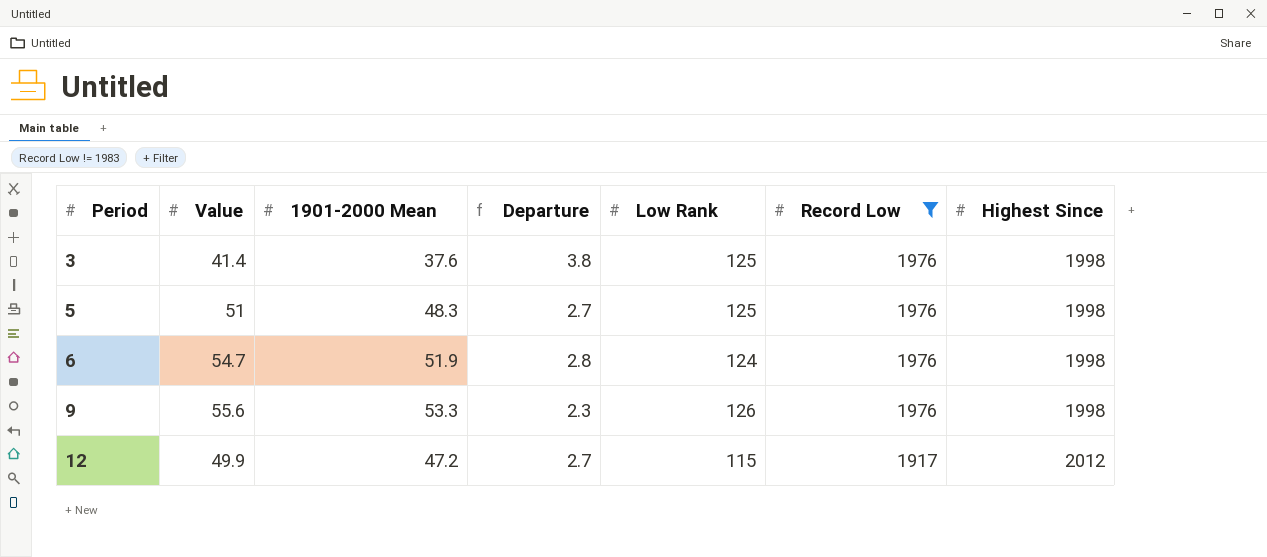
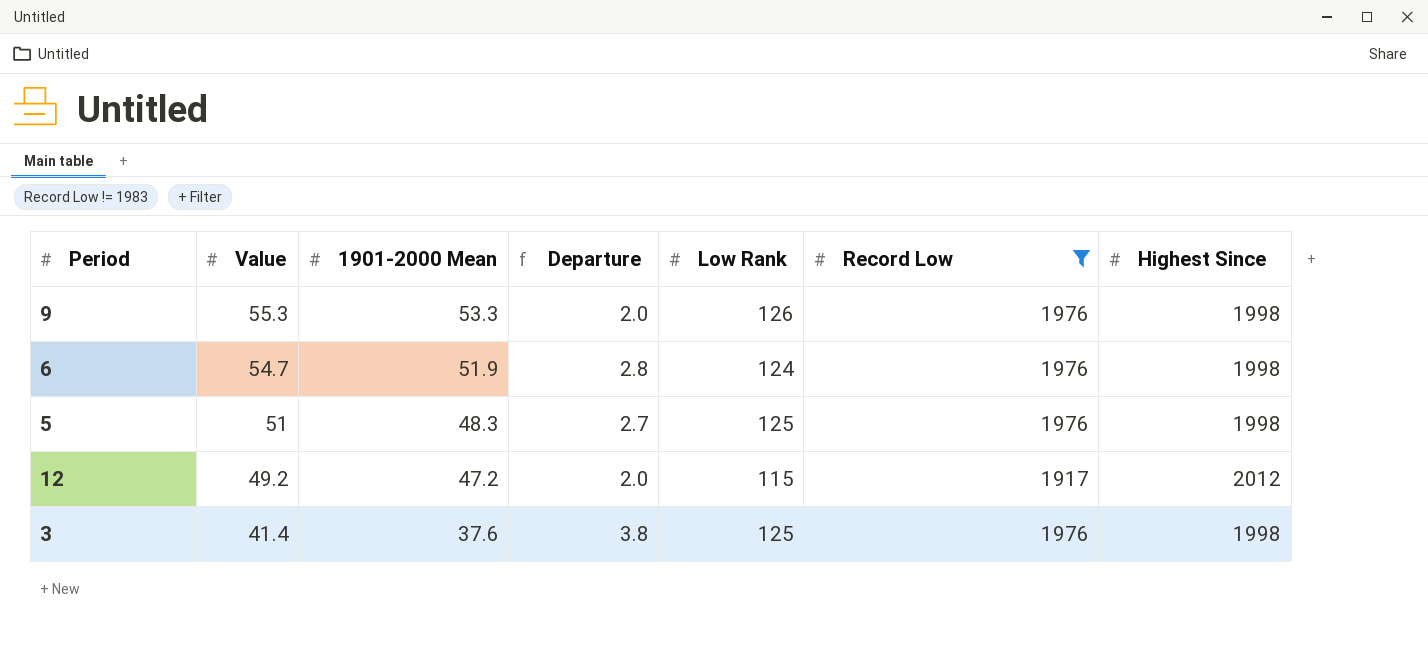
row order: Period ascending -> Value descending
9 | Value: 55.6 -> 55.3
9 | Departure: 2.3 -> 2.0
12 | Value: 49.9 -> 49.2
12 | Departure: 2.7 -> 2.0

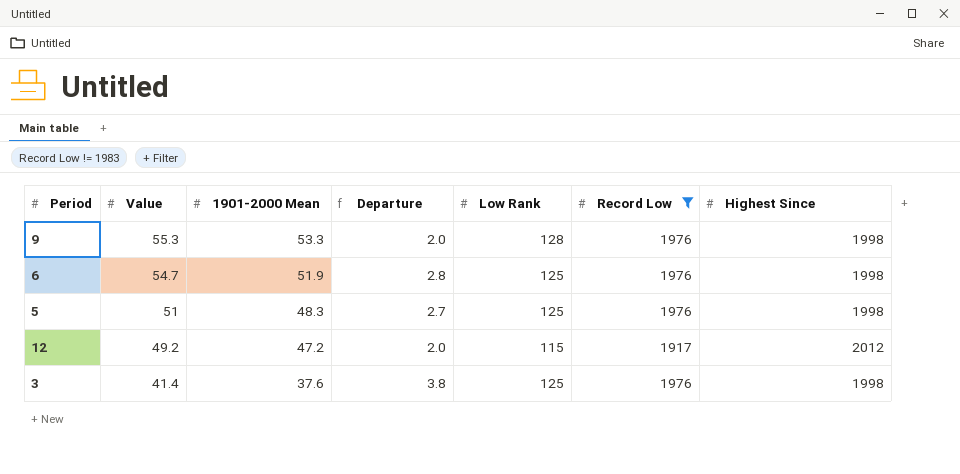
9 | Low Rank: 126 -> 128
6 | Low Rank: 124 -> 125

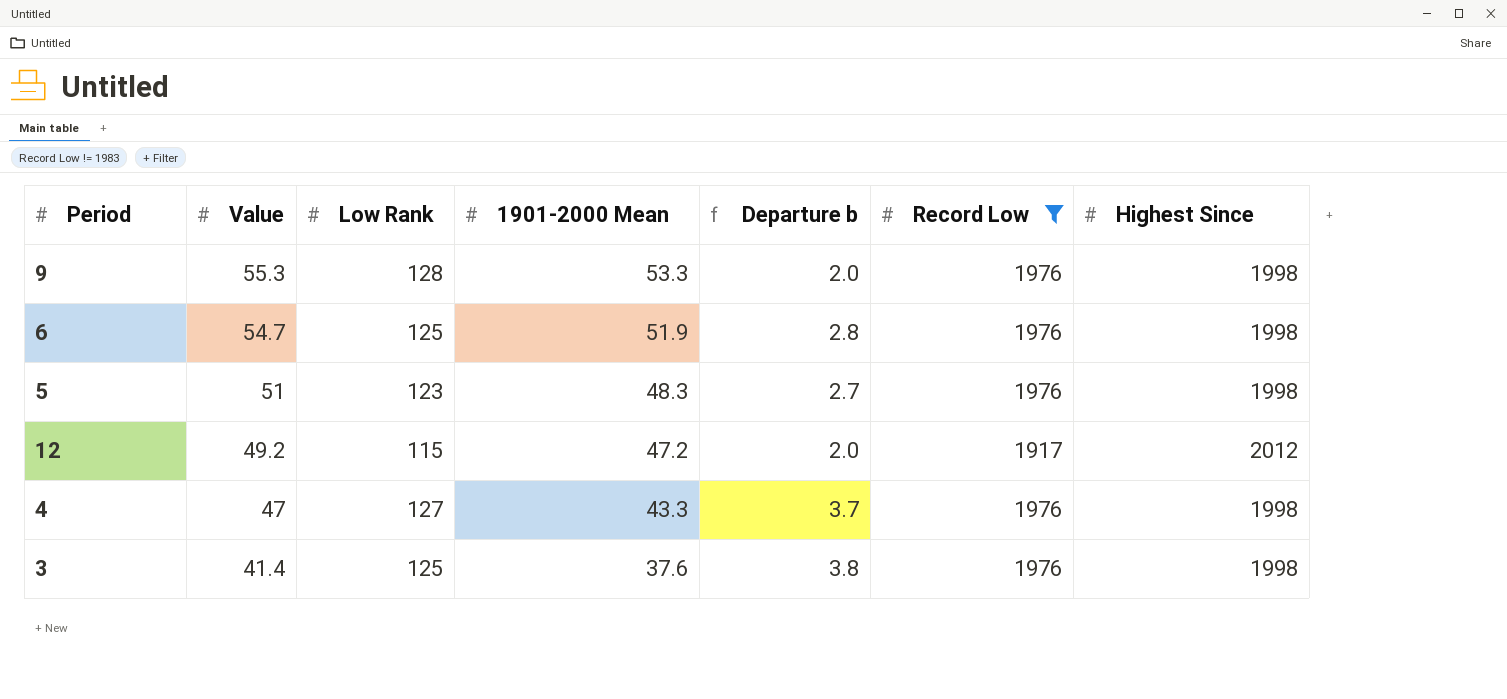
column Low Rank | position: 5 -> 3
column name: Departure -> Departure b
5 | Low Rank: 125 -> 123
row 4: none -> 47 | 127 | 43.3 | 3.7 | 1976 | 1998

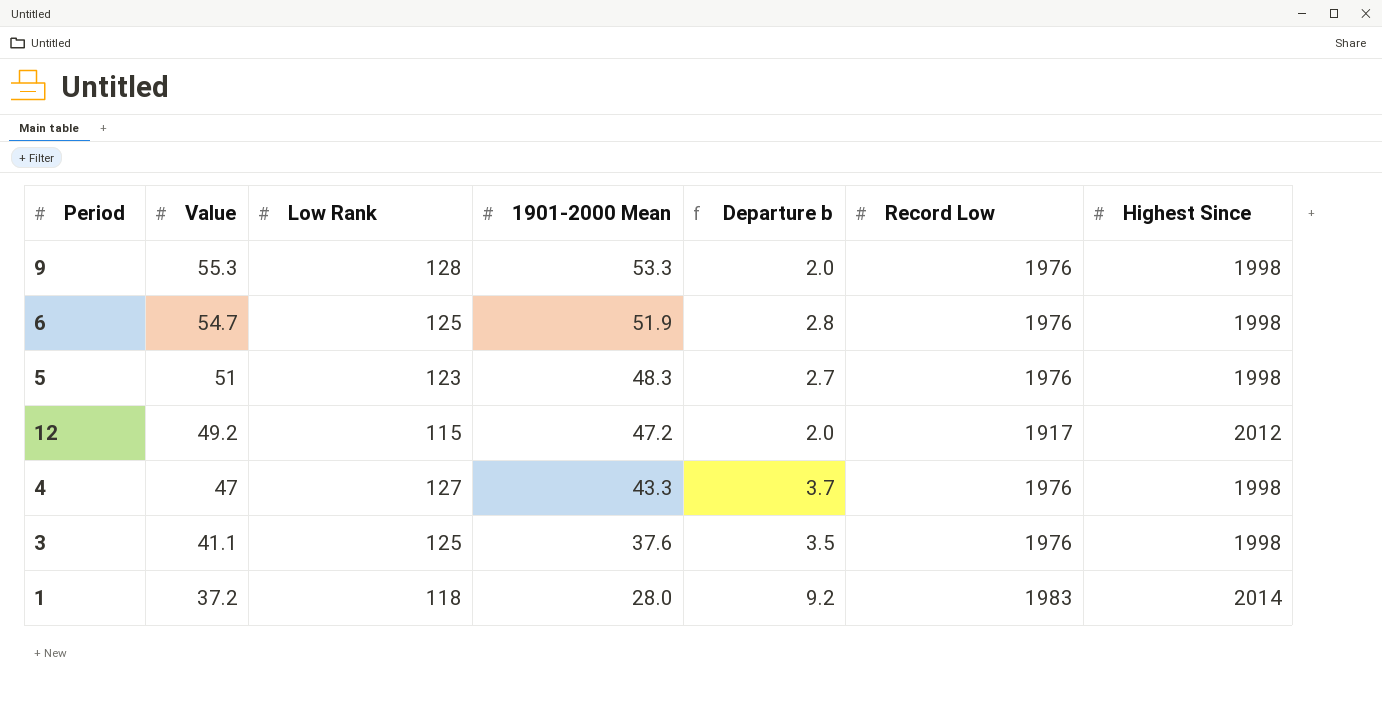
filter: Record Low != 1983 -> none
3 | Value: 41.4 -> 41.1
3 | Departure b: 3.8 -> 3.5

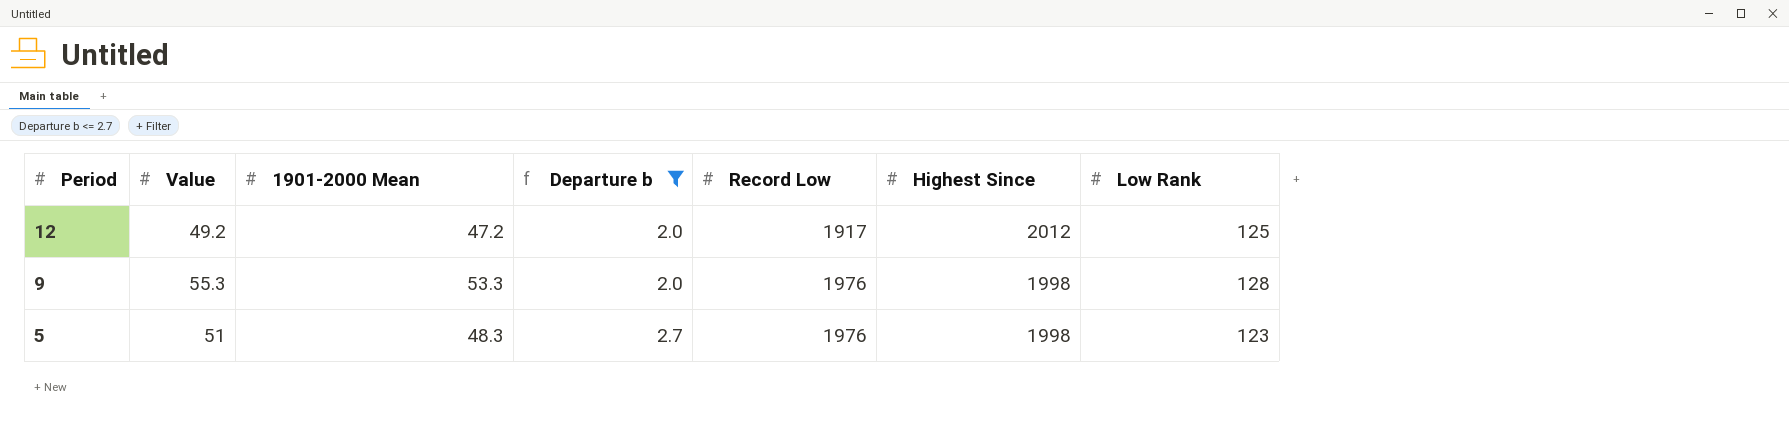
filter: none -> Departure b <= 2.7
row order: Value descending -> Period descending
column Low Rank | position: 3 -> 7
12 | Low Rank: 115 -> 125

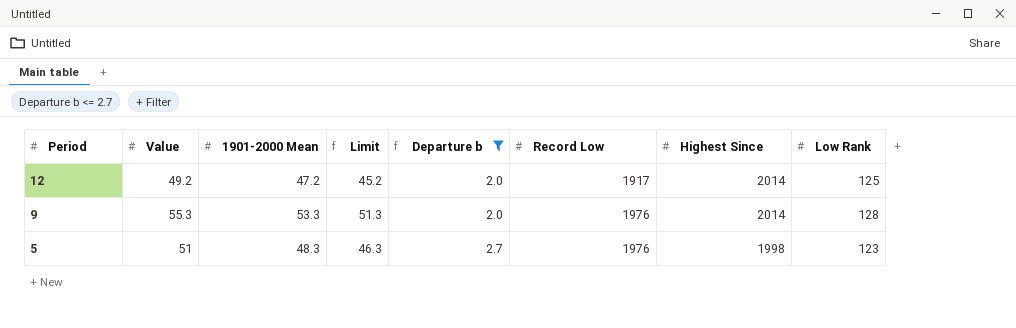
column Limit | formula: none -> [1901-2000 Mean] - 2
12 | Highest Since: 2012 -> 2014
9 | Highest Since: 1998 -> 2014

